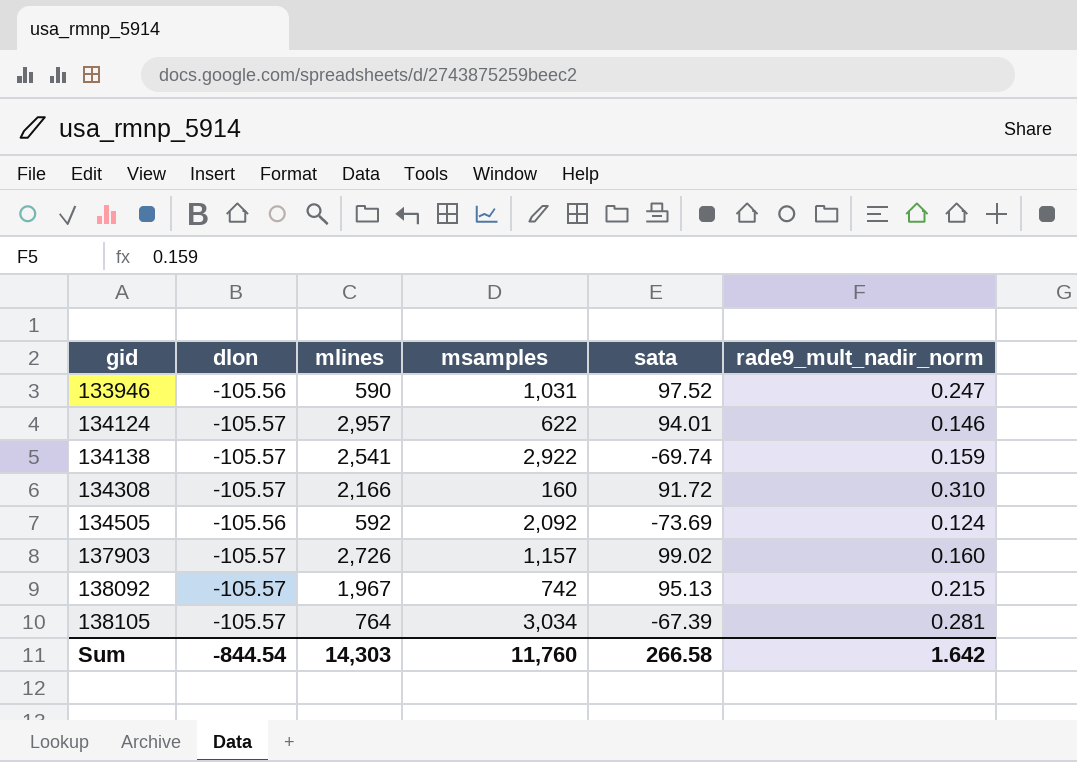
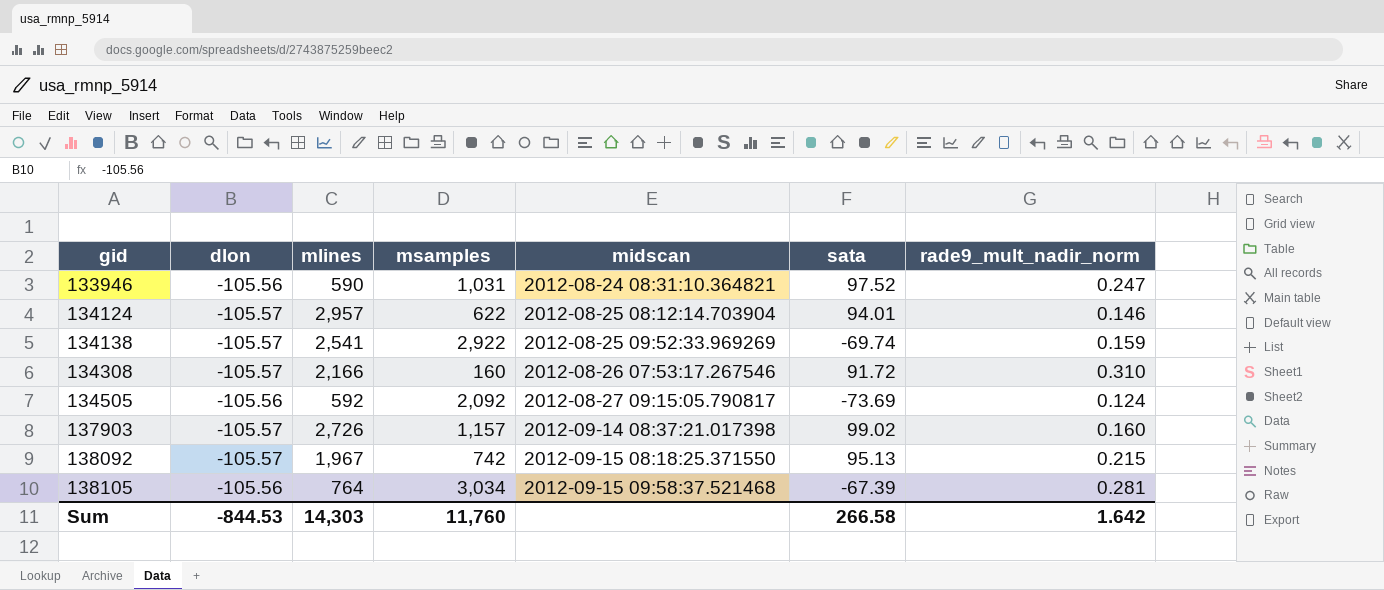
column midscan | position: none -> 5
138105 | dlon: -105.57 -> -105.56
Sum | dlon: -844.54 -> -844.53

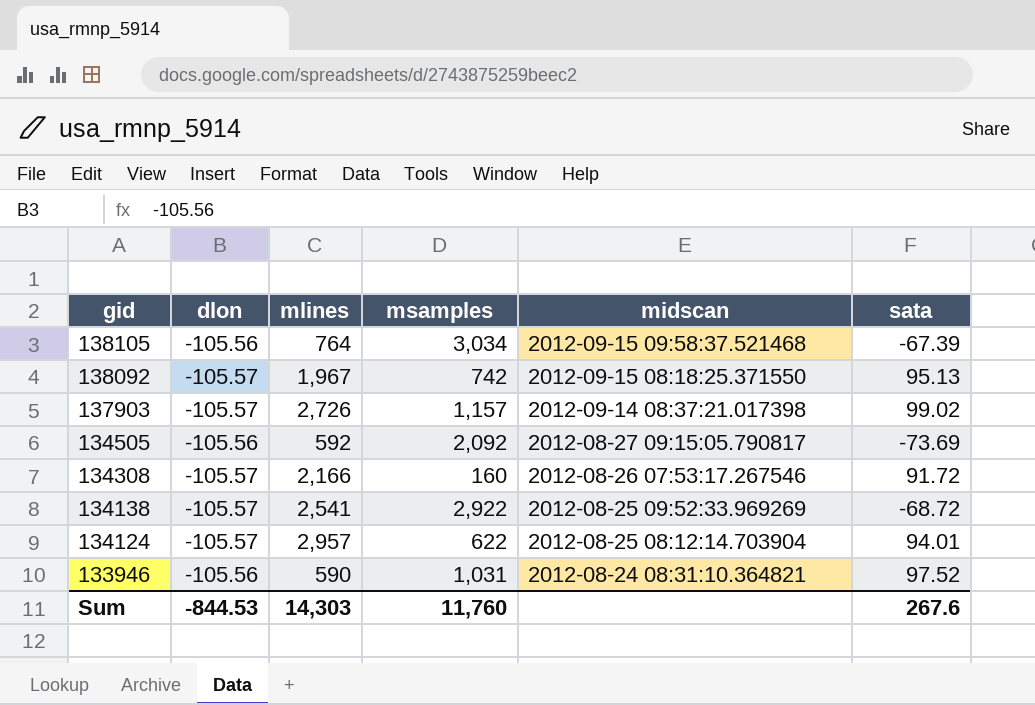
row order: gid ascending -> gid descending
column rade9_mult_nadir_norm | position: 7 -> none
134138 | sata: -69.74 -> -68.72
Sum | sata: 266.58 -> 267.6

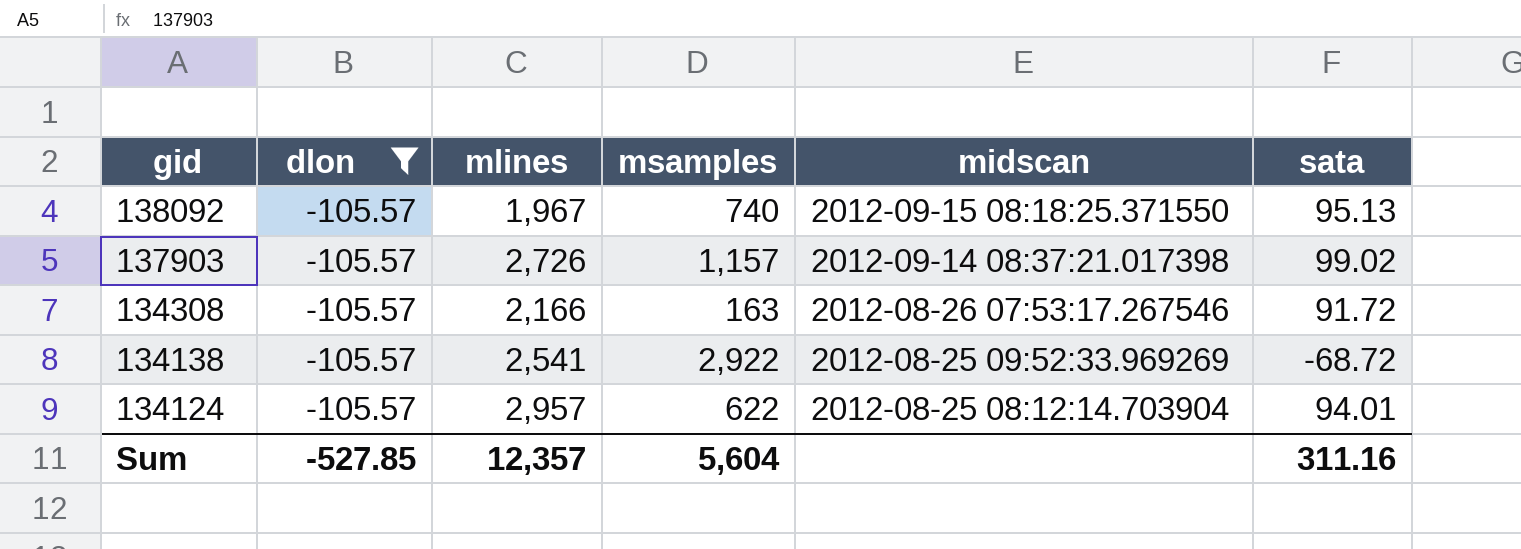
filter: none -> dlon = -105.57
138092 | msamples: 742 -> 740
134308 | msamples: 160 -> 163
Sum | dlon: -844.53 -> -527.85
Sum | mlines: 14,303 -> 12,357
Sum | msamples: 11,760 -> 5,604
Sum | sata: 267.6 -> 311.16

